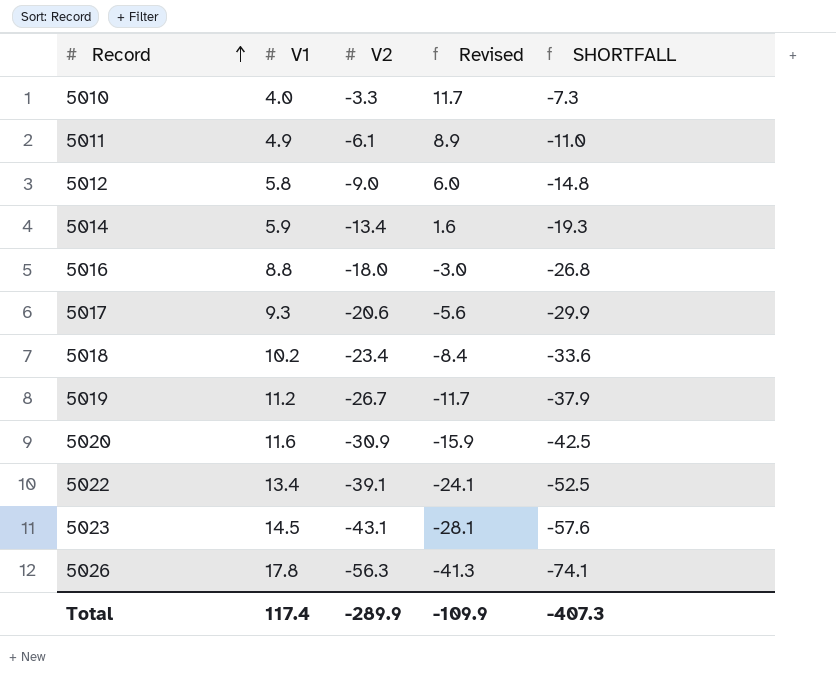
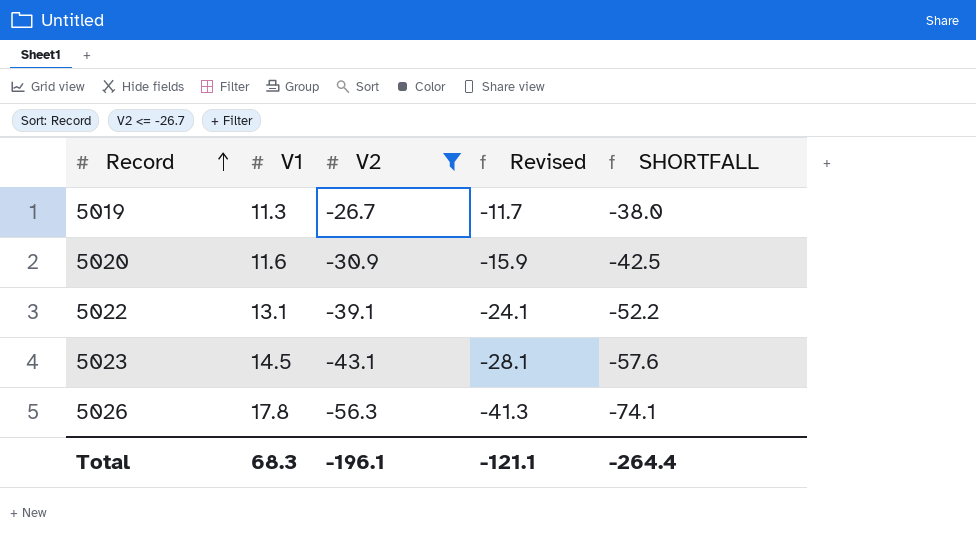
filter: none -> V2 <= -26.7
5019 | V1: 11.2 -> 11.3
5019 | SHORTFALL: -37.9 -> -38.0
5022 | V1: 13.4 -> 13.1
5022 | SHORTFALL: -52.5 -> -52.2
Total | V1: 117.4 -> 68.3
Total | V2: -289.9 -> -196.1
Total | Revised: -109.9 -> -121.1
Total | SHORTFALL: -407.3 -> -264.4

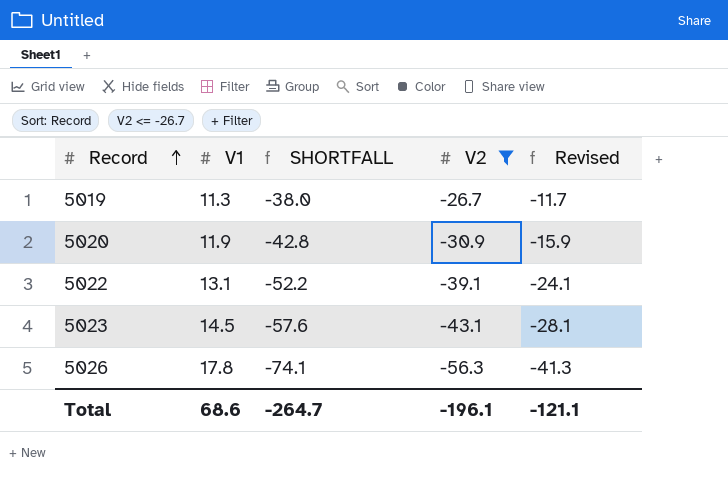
column SHORTFALL | position: 5 -> 3
5020 | V1: 11.6 -> 11.9
5020 | SHORTFALL: -42.5 -> -42.8
Total | V1: 68.3 -> 68.6
Total | SHORTFALL: -264.4 -> -264.7

